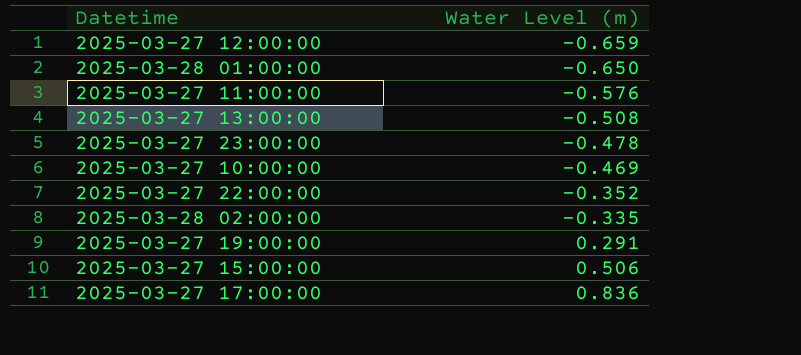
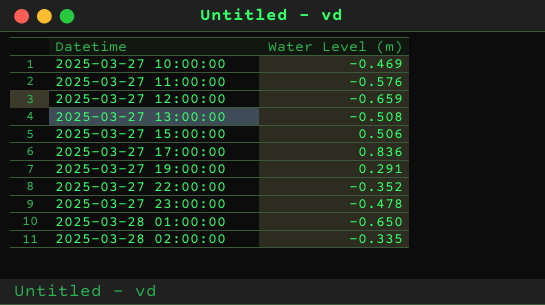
row order: Water Level (m) ascending -> Datetime ascending

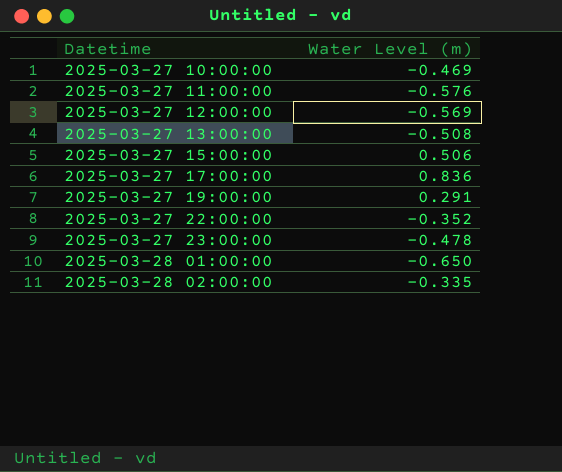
2025-03-27 12:00:00 | Water Level (m): -0.659 -> -0.569

